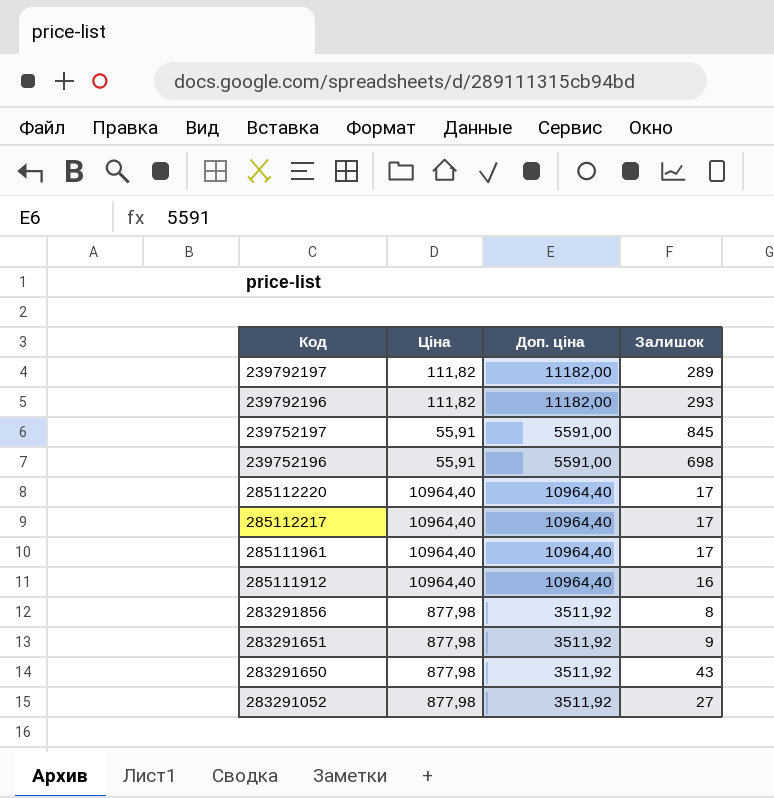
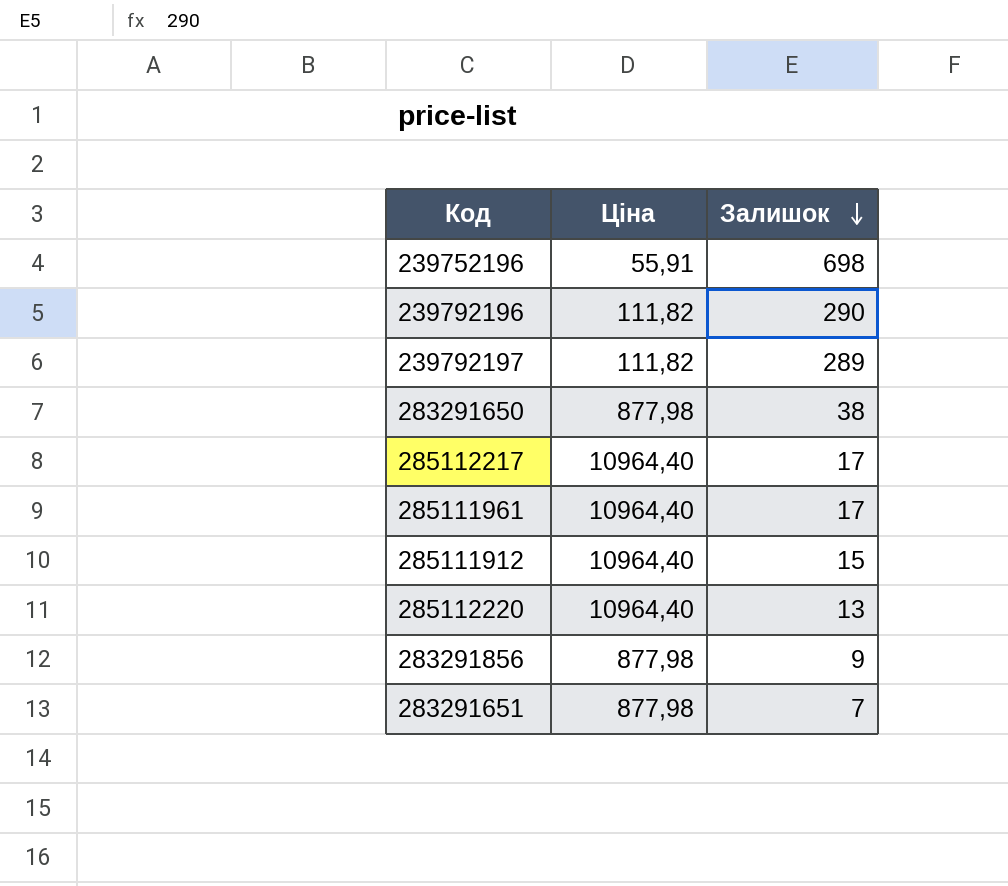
row order: none -> Залишок descending
column Доп. ціна | position: 3 -> none
row 239752197: 55,91 | 5591,00 | 845 -> none
row 283291052: 877,98 | 3511,92 | 27 -> none
239792196 | Залишок: 293 -> 290
283291650 | Залишок: 43 -> 38
285111912 | Залишок: 16 -> 15
285112220 | Залишок: 17 -> 13
283291856 | Залишок: 8 -> 9
283291651 | Залишок: 9 -> 7

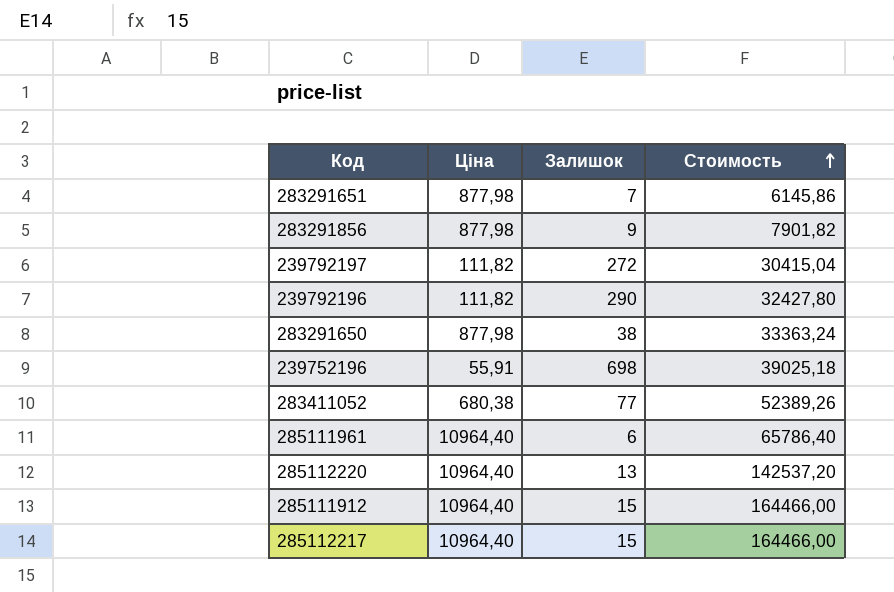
row order: Залишок descending -> Стоимость ascending
column Стоимость | formula: none -> [Ціна] * [Залишок]
239792197 | Залишок: 289 -> 272
row 283411052: none -> 680,38 | 77 | 52389,26
285111961 | Залишок: 17 -> 6
285112217 | Залишок: 17 -> 15

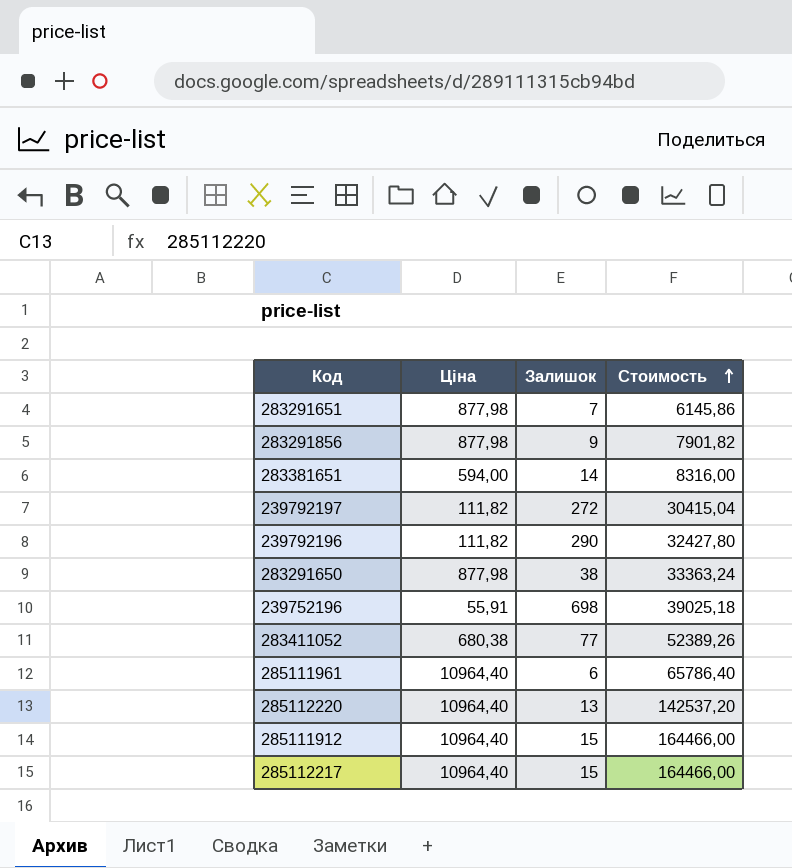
row 283381651: none -> 594,00 | 14 | 8316,00

